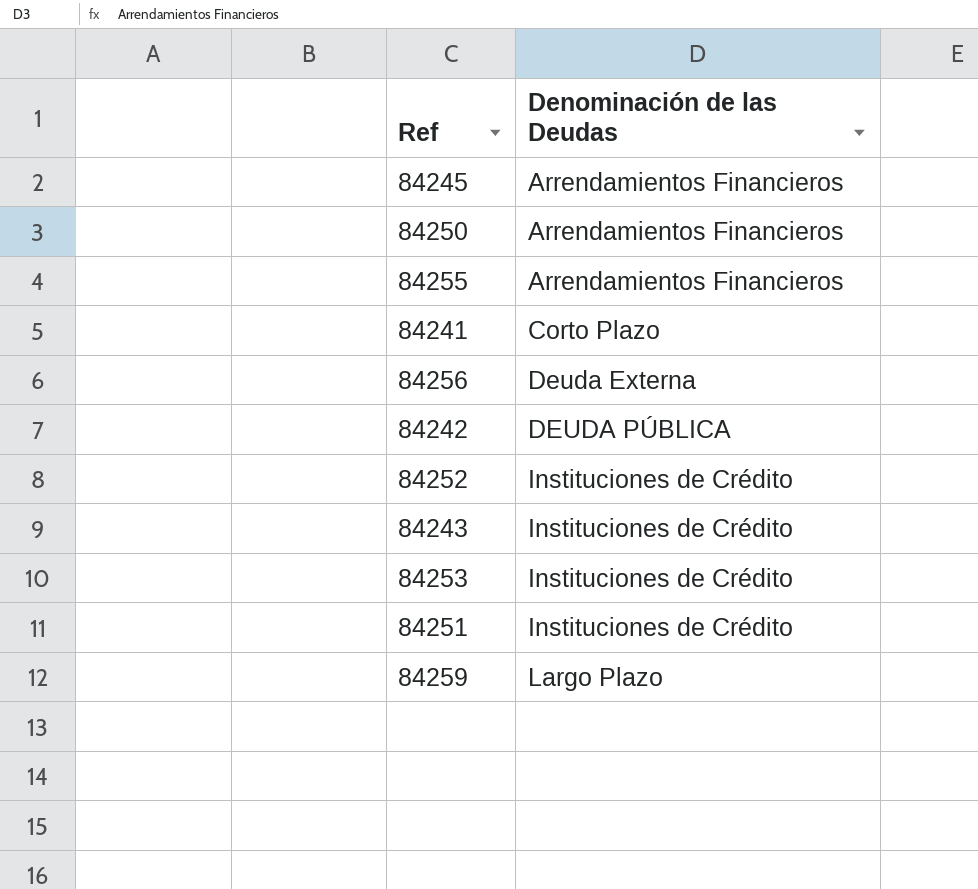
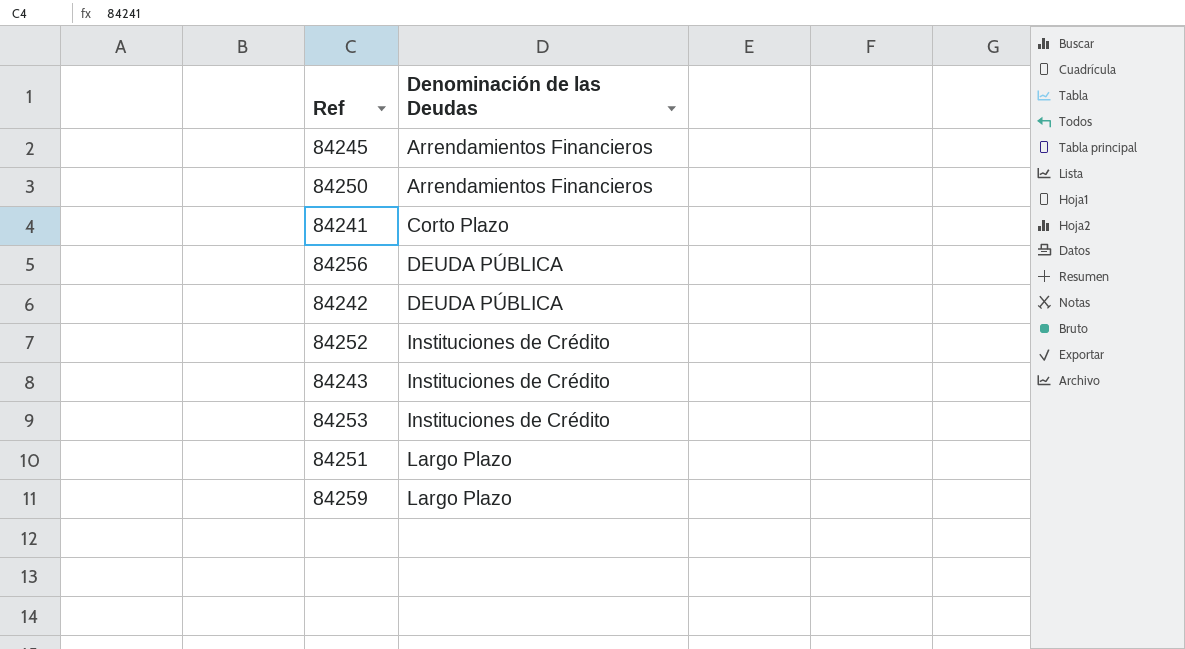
row 84255: Arrendamientos Financieros -> none
84256 | Denominación de las Deudas: Deuda Externa -> DEUDA PÚBLICA
84251 | Denominación de las Deudas: Instituciones de Crédito -> Largo Plazo

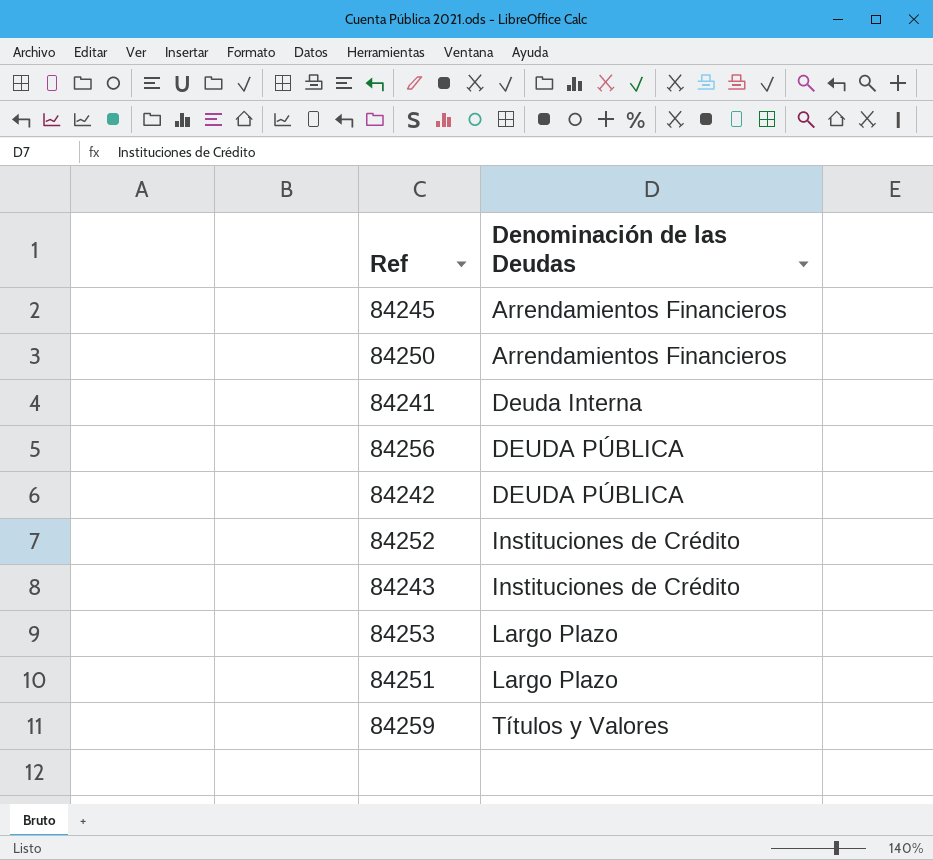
84241 | Denominación de las Deudas: Corto Plazo -> Deuda Interna
84253 | Denominación de las Deudas: Instituciones de Crédito -> Largo Plazo
84259 | Denominación de las Deudas: Largo Plazo -> Títulos y Valores

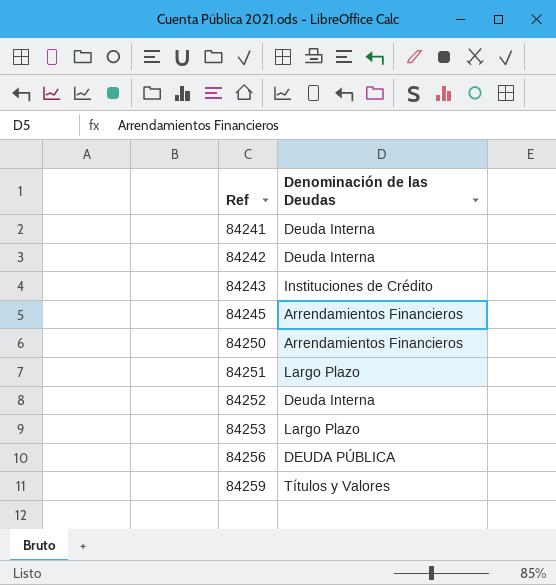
row order: Denominación de las Deudas ascending -> Ref ascending
84242 | Denominación de las Deudas: DEUDA PÚBLICA -> Deuda Interna
84252 | Denominación de las Deudas: Instituciones de Crédito -> Deuda Interna

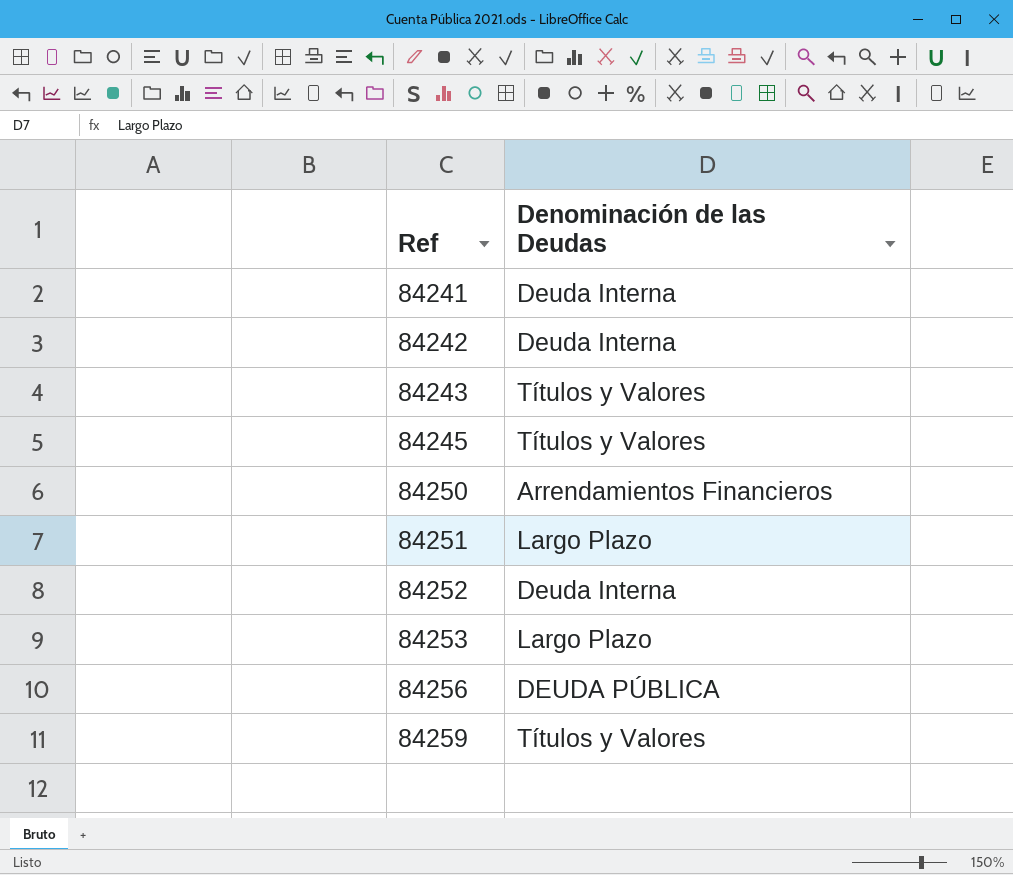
84243 | Denominación de las Deudas: Instituciones de Crédito -> Títulos y Valores
84245 | Denominación de las Deudas: Arrendamientos Financieros -> Títulos y Valores

